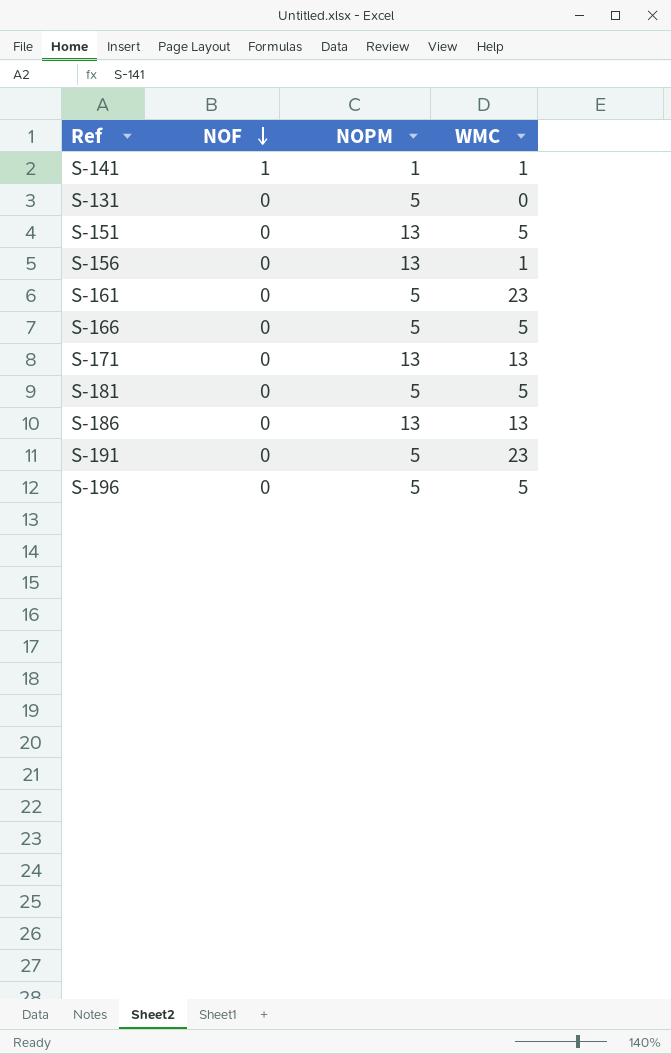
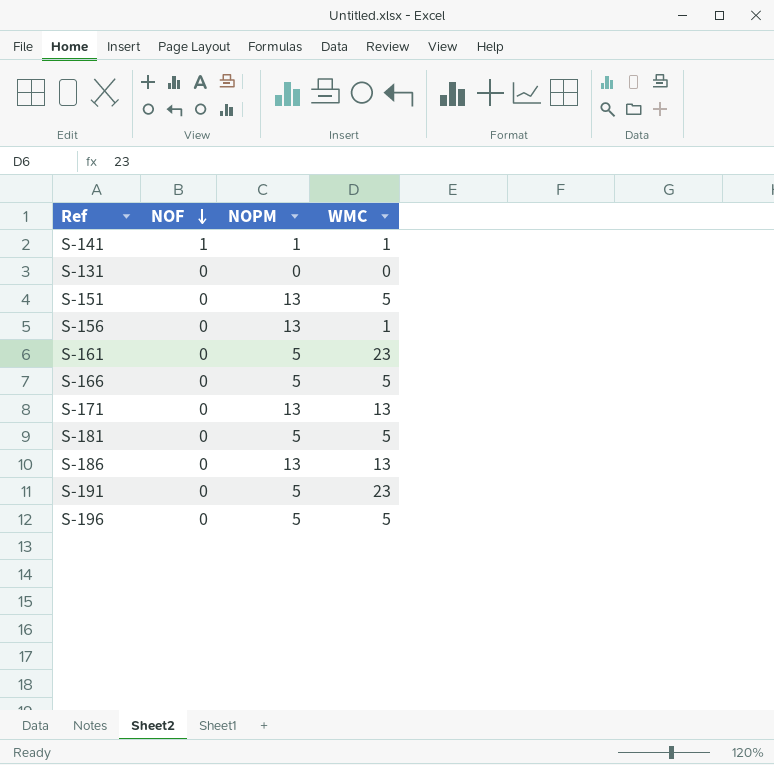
S-131 | NOPM: 5 -> 0

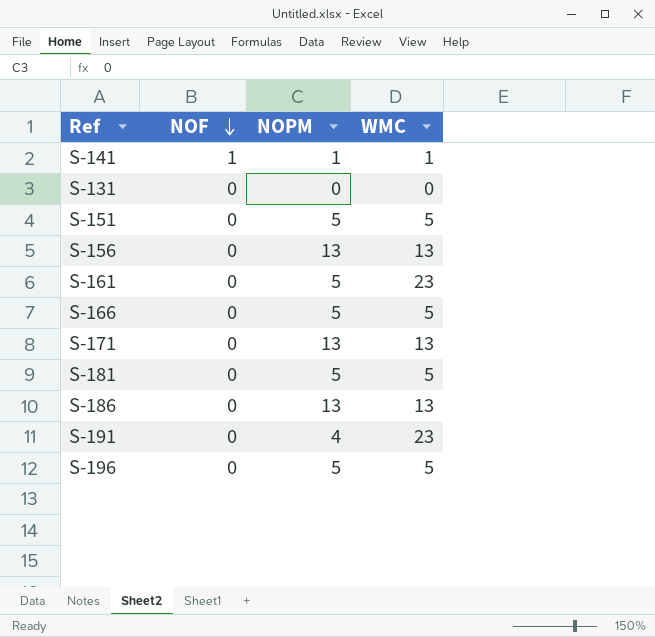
S-151 | NOPM: 13 -> 5
S-156 | WMC: 1 -> 13
S-191 | NOPM: 5 -> 4

